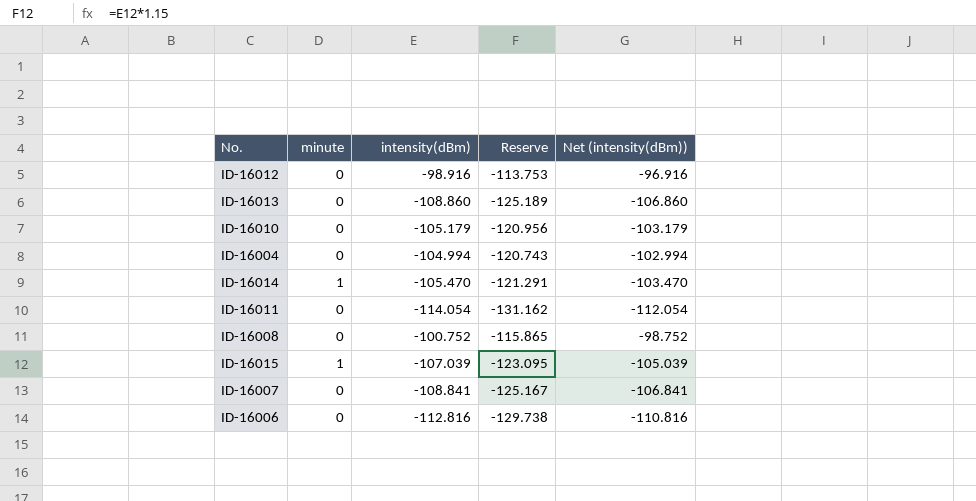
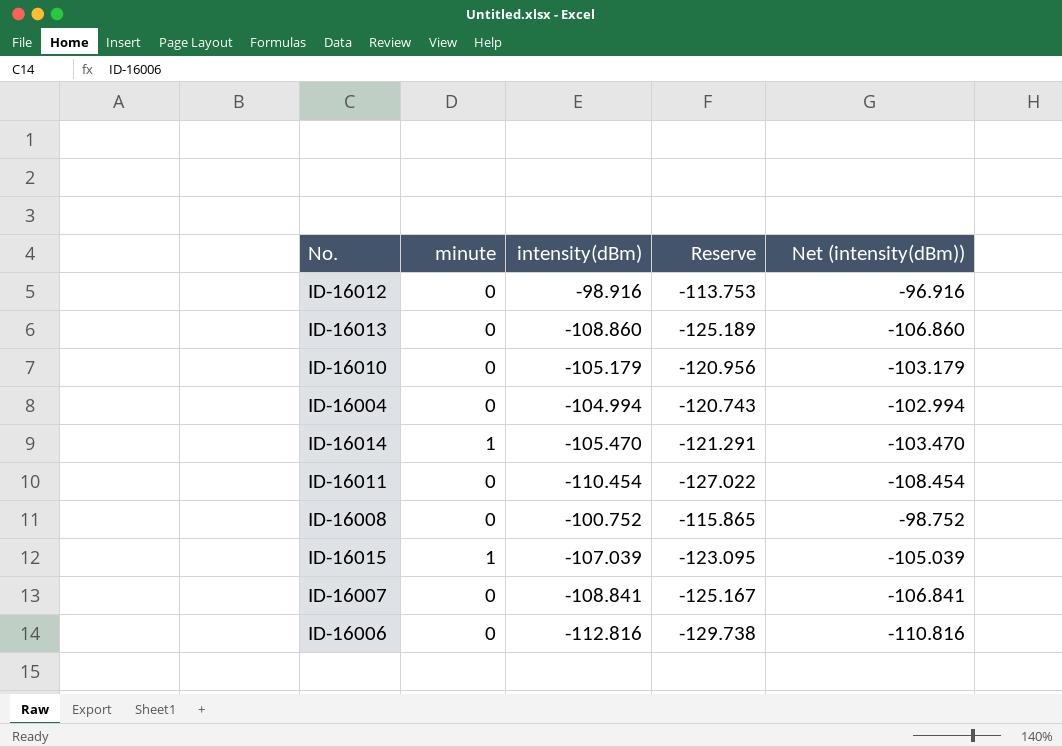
ID-16011 | intensity(dBm): -114.054 -> -110.454
ID-16011 | Reserve: -131.162 -> -127.022
ID-16011 | Net (intensity(dBm)): -112.054 -> -108.454

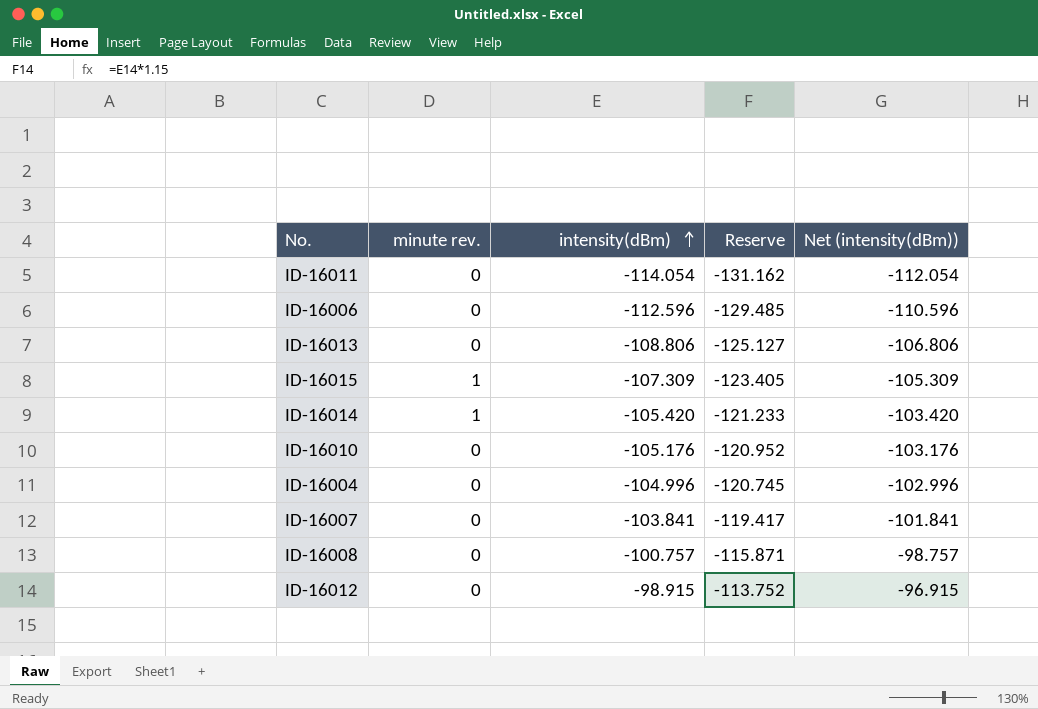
row order: none -> intensity(dBm) ascending
column name: minute -> minute rev.
ID-16011 | intensity(dBm): -110.454 -> -114.054
ID-16011 | Reserve: -127.022 -> -131.162
ID-16011 | Net (intensity(dBm)): -108.454 -> -112.054
ID-16006 | intensity(dBm): -112.816 -> -112.596
ID-16006 | Reserve: -129.738 -> -129.485
ID-16006 | Net (intensity(dBm)): -110.816 -> -110.596
ID-16013 | intensity(dBm): -108.860 -> -108.806
ID-16013 | Reserve: -125.189 -> -125.127
ID-16013 | Net (intensity(dBm)): -106.860 -> -106.806
ID-16015 | intensity(dBm): -107.039 -> -107.309
ID-16015 | Reserve: -123.095 -> -123.405
ID-16015 | Net (intensity(dBm)): -105.039 -> -105.309
ID-16014 | intensity(dBm): -105.470 -> -105.420
ID-16014 | Reserve: -121.291 -> -121.233
ID-16014 | Net (intensity(dBm)): -103.470 -> -103.420
ID-16010 | intensity(dBm): -105.179 -> -105.176
ID-16010 | Reserve: -120.956 -> -120.952
ID-16010 | Net (intensity(dBm)): -103.179 -> -103.176
ID-16004 | intensity(dBm): -104.994 -> -104.996
ID-16004 | Reserve: -120.743 -> -120.745
ID-16004 | Net (intensity(dBm)): -102.994 -> -102.996
ID-16007 | intensity(dBm): -108.841 -> -103.841
ID-16007 | Reserve: -125.167 -> -119.417
ID-16007 | Net (intensity(dBm)): -106.841 -> -101.841
ID-16008 | intensity(dBm): -100.752 -> -100.757
ID-16008 | Reserve: -115.865 -> -115.871
ID-16008 | Net (intensity(dBm)): -98.752 -> -98.757
ID-16012 | intensity(dBm): -98.916 -> -98.915
ID-16012 | Reserve: -113.753 -> -113.752
ID-16012 | Net (intensity(dBm)): -96.916 -> -96.915

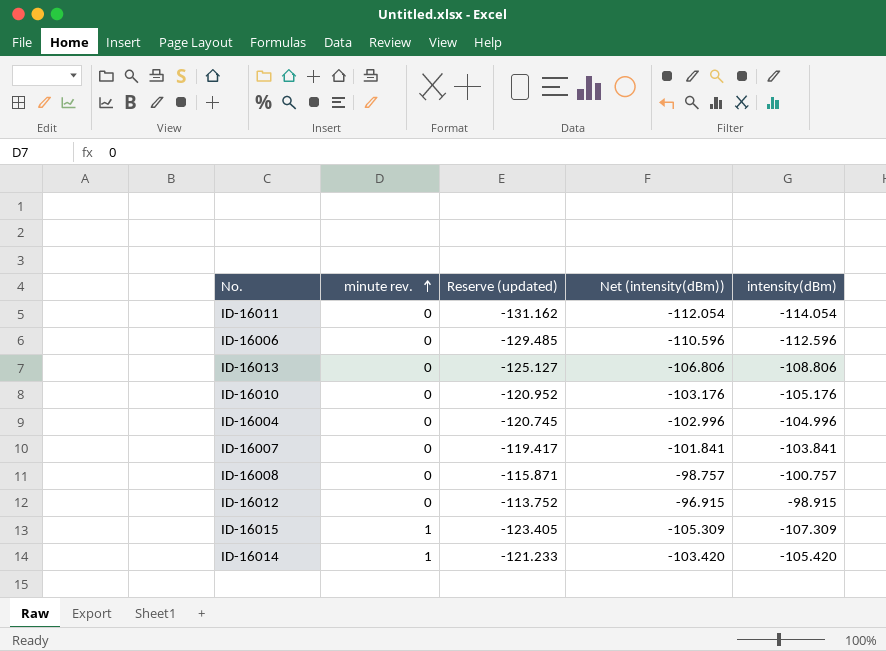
row order: intensity(dBm) ascending -> minute rev. ascending
column name: Reserve -> Reserve (updated)
column intensity(dBm) | position: 3 -> 5

